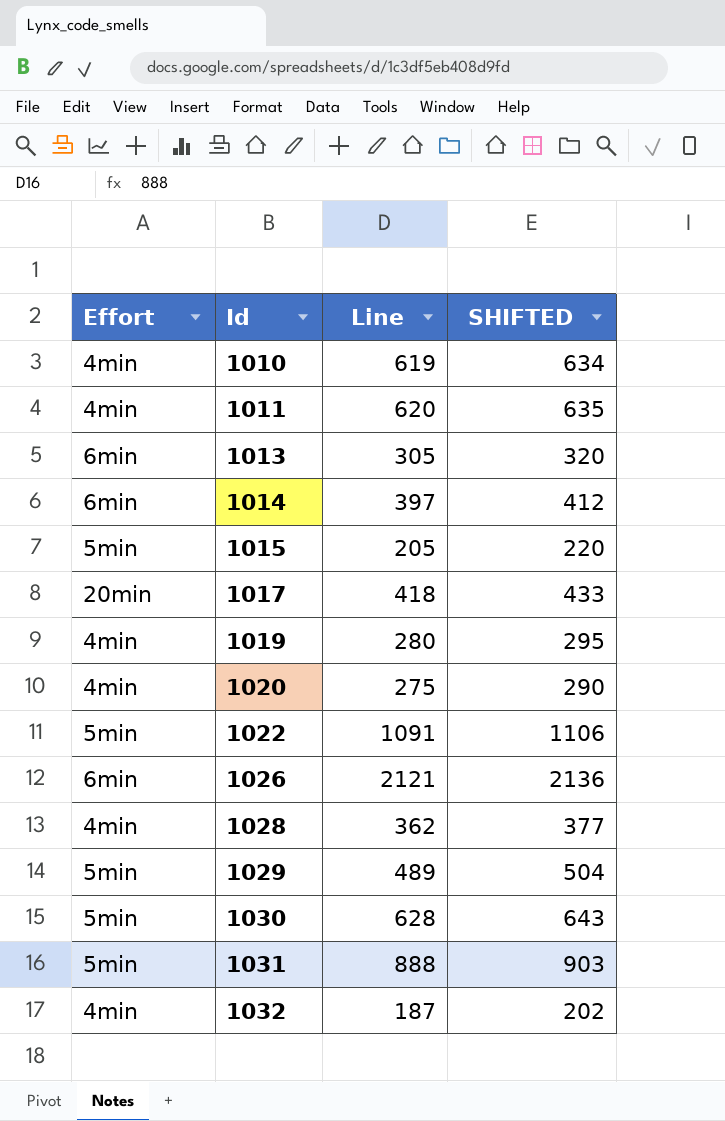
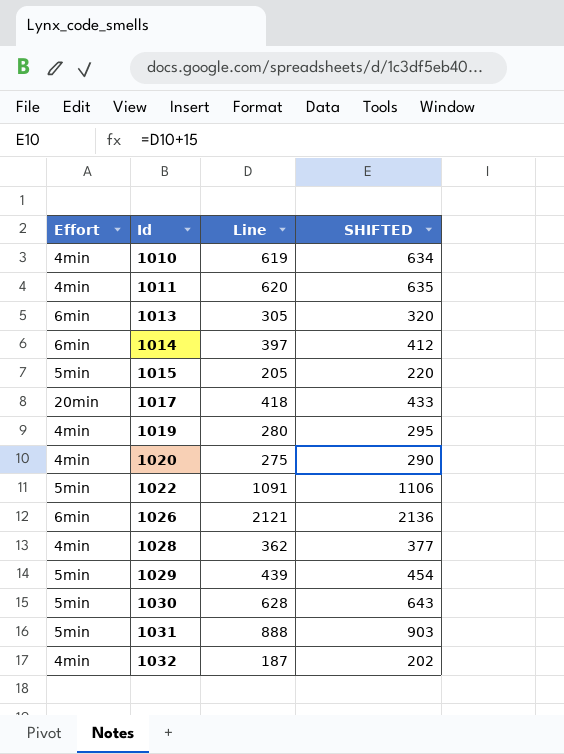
1029 | Line: 489 -> 439
1029 | SHIFTED: 504 -> 454

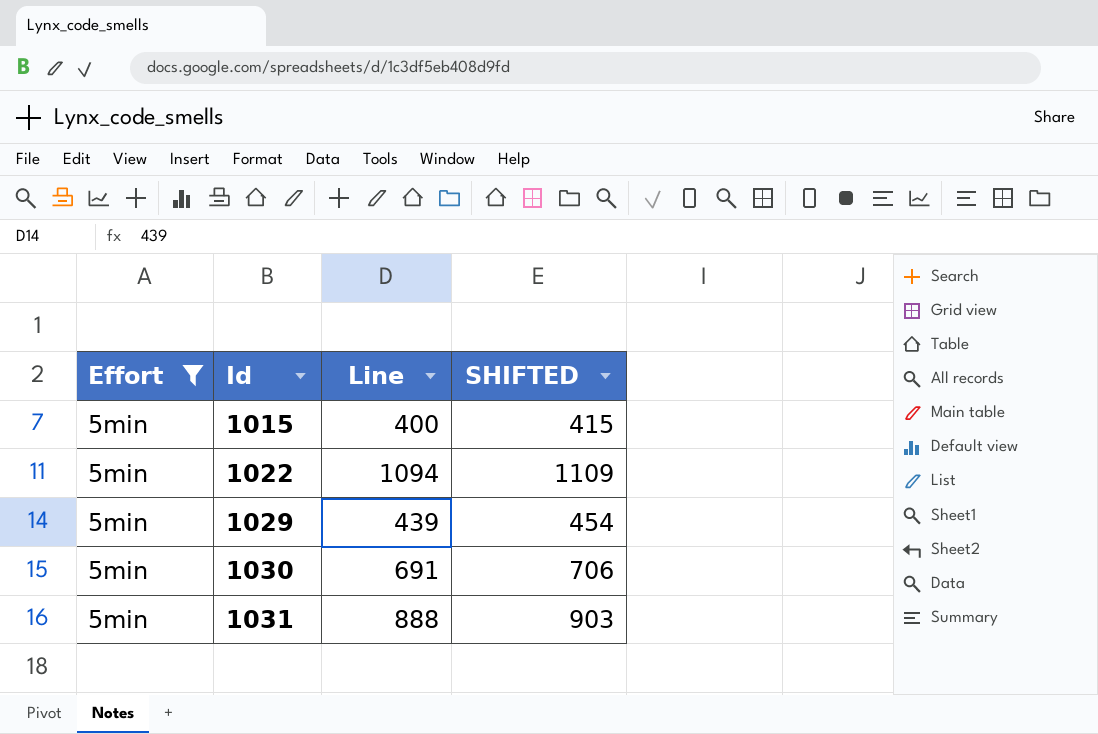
filter: none -> Effort = 5min
1015 | Line: 205 -> 400
1015 | SHIFTED: 220 -> 415
1022 | Line: 1091 -> 1094
1022 | SHIFTED: 1106 -> 1109
1030 | Line: 628 -> 691
1030 | SHIFTED: 643 -> 706

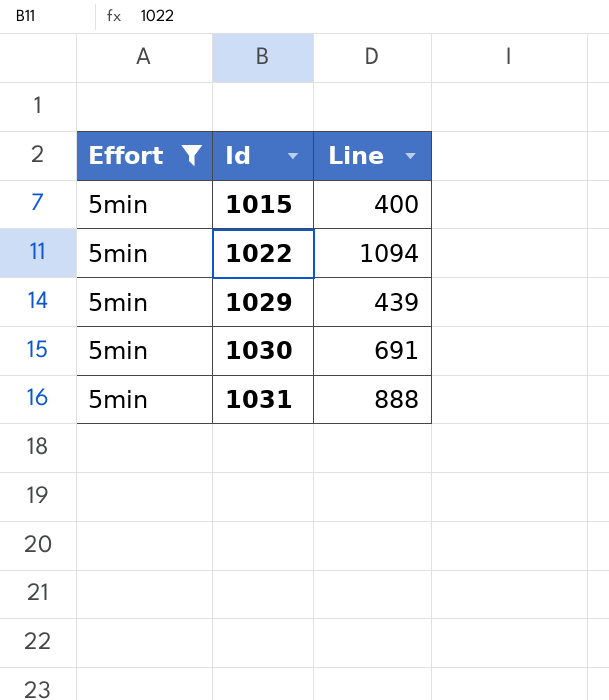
column SHIFTED | formula: [Line] + 15 -> none

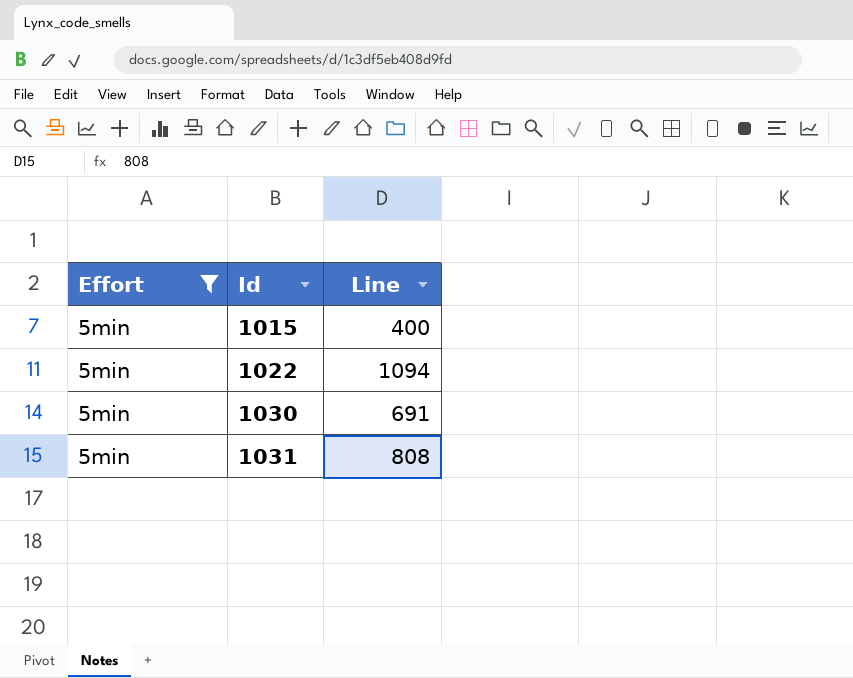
row 1029: 5min | 439 -> none
1031 | Line: 888 -> 808

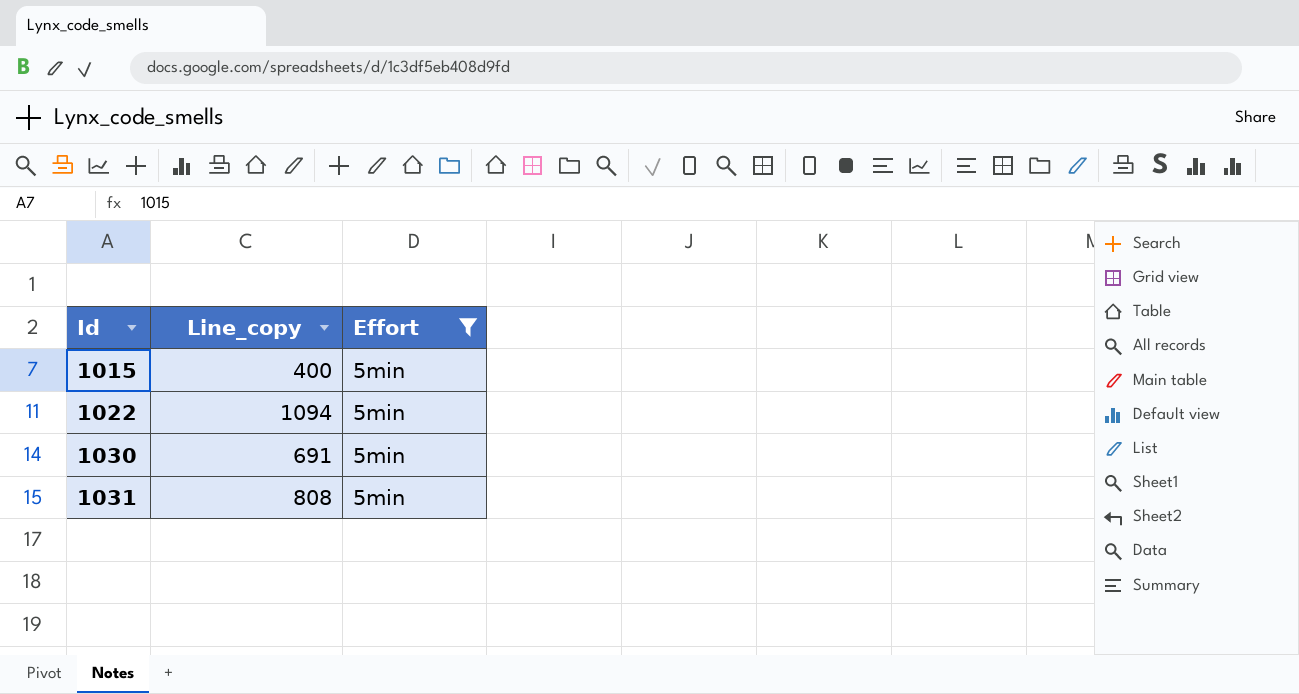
column name: Line -> Line_copy
column Effort | position: 1 -> 3

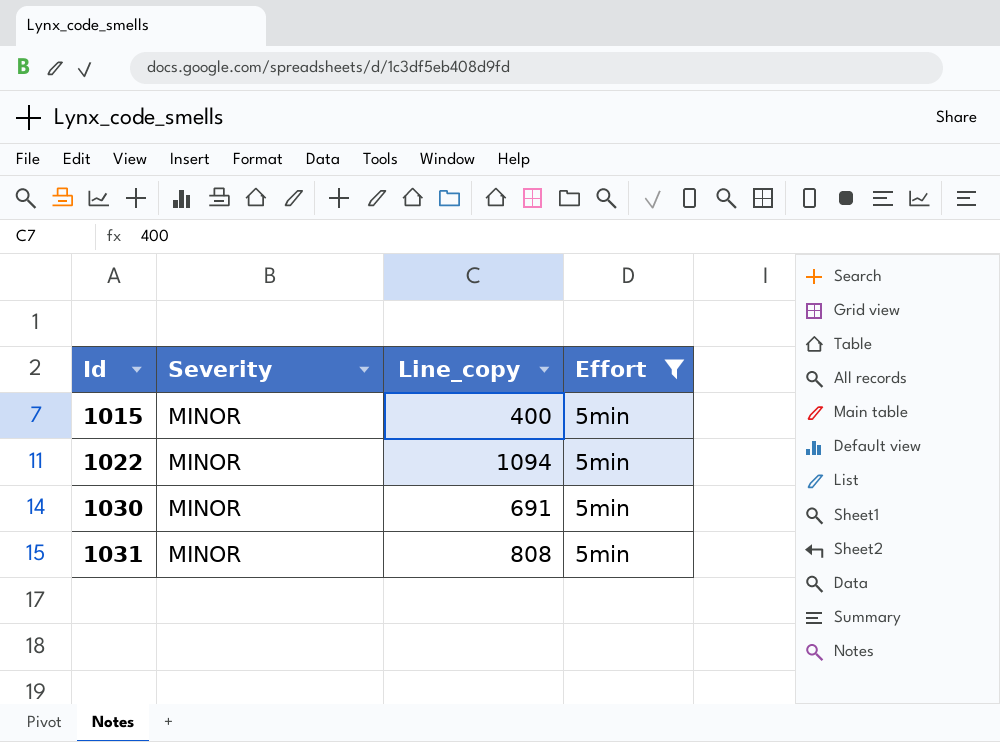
column Severity | position: none -> 2

